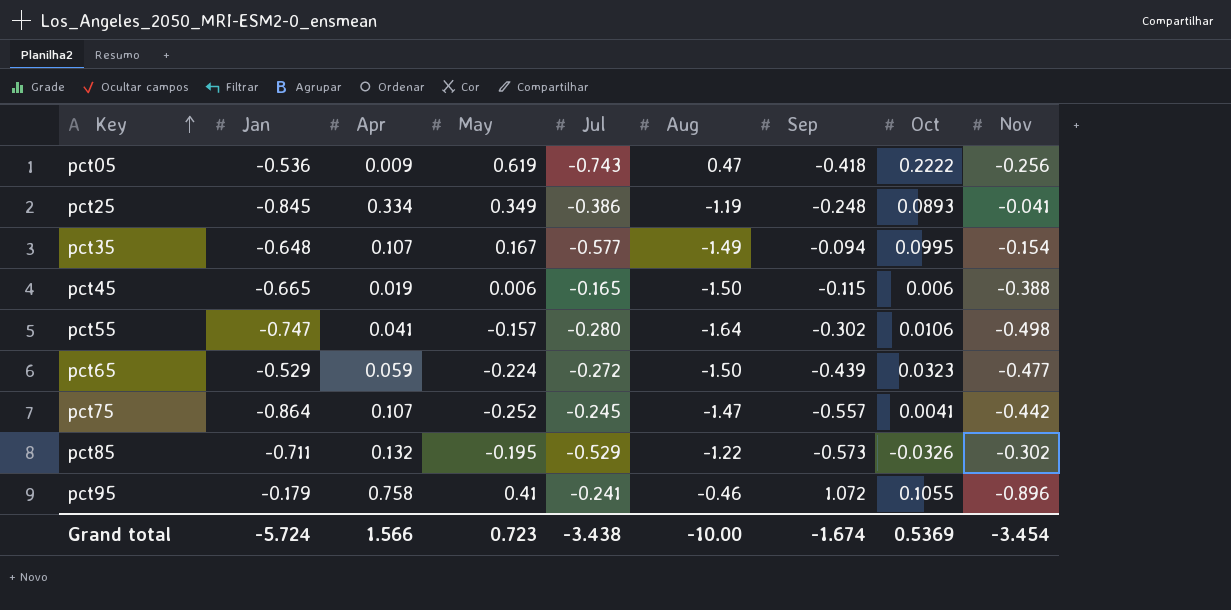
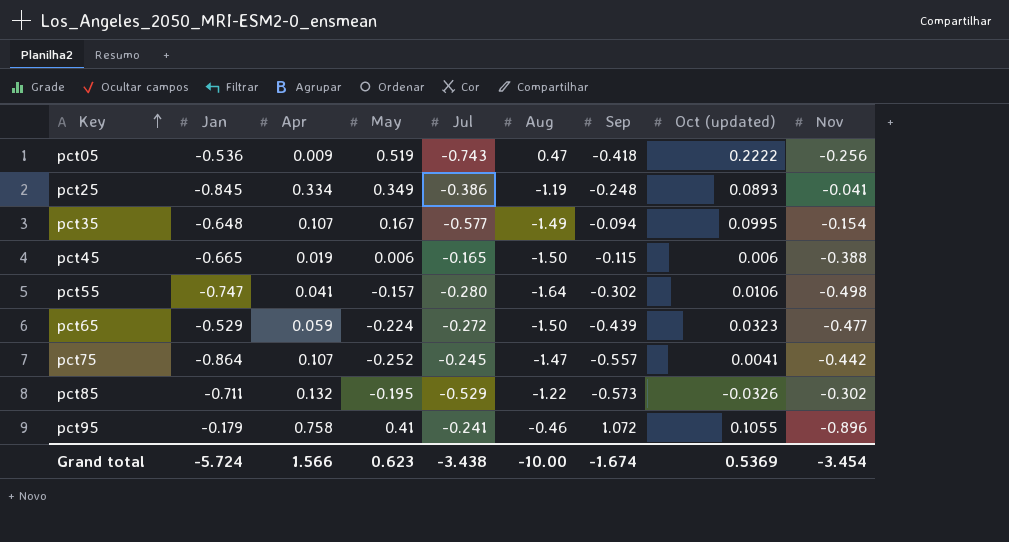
column name: Oct -> Oct (updated)
pct05 | May: 0.619 -> 0.519
Grand total | May: 0.723 -> 0.623

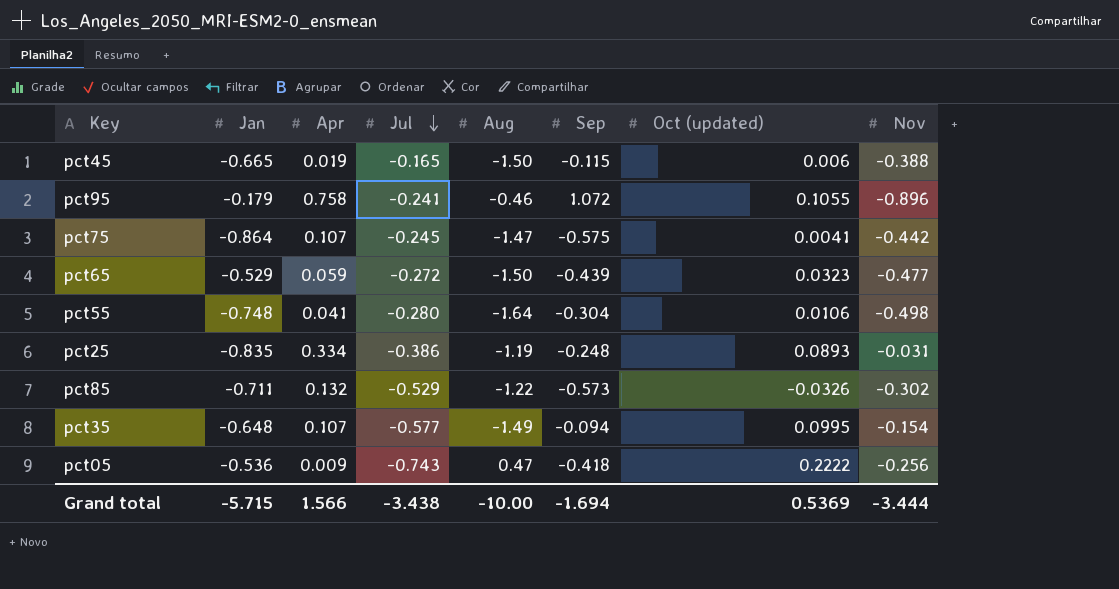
row order: Key ascending -> Jul descending
column May | position: 4 -> none
pct75 | Sep: -0.557 -> -0.575
pct55 | Jan: -0.747 -> -0.748
pct55 | Sep: -0.302 -> -0.304
pct25 | Jan: -0.845 -> -0.835
pct25 | Nov: -0.041 -> -0.031
Grand total | Jan: -5.724 -> -5.715
Grand total | Sep: -1.674 -> -1.694
Grand total | Nov: -3.454 -> -3.444

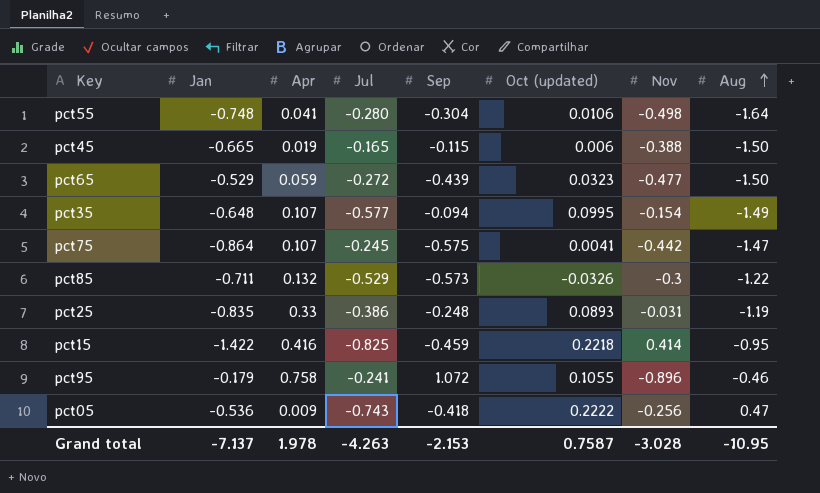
row order: Jul descending -> Aug ascending
column Aug | position: 5 -> 8
pct85 | Nov: -0.302 -> -0.3
pct25 | Apr: 0.334 -> 0.33
row pct15: none -> -1.422 | 0.416 | -0.825 | -0.459 | 0.2218 | 0.414 | -0.95
Grand total | Jan: -5.715 -> -7.137
Grand total | Apr: 1.566 -> 1.978
Grand total | Jul: -3.438 -> -4.263
Grand total | Sep: -1.694 -> -2.153
Grand total | Oct (updated): 0.5369 -> 0.7587
Grand total | Nov: -3.444 -> -3.028
Grand total | Aug: -10.00 -> -10.95

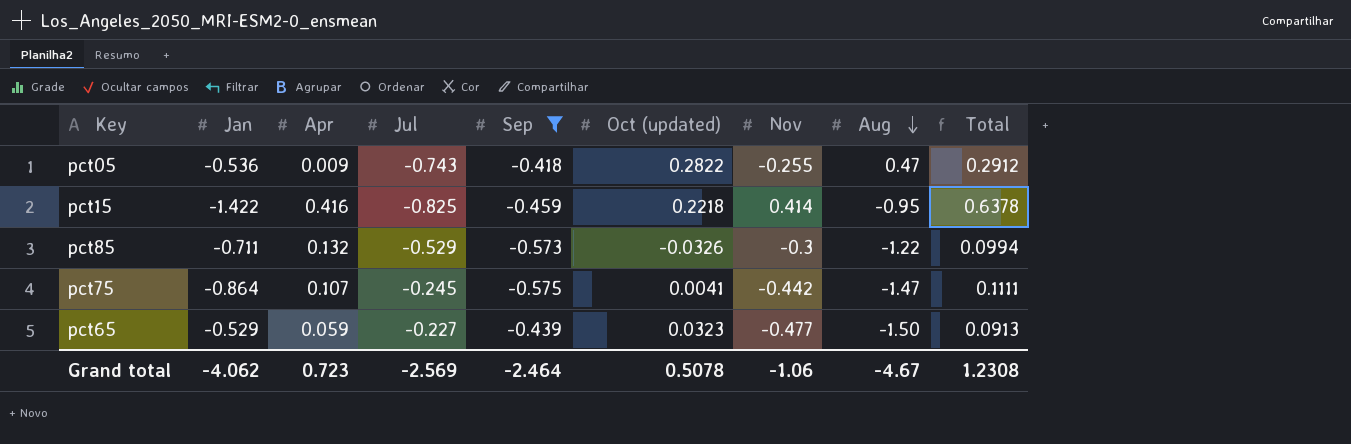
filter: none -> Sep <= -0.418
row order: Aug ascending -> Aug descending
column Total | formula: none -> [Apr] + [Oct (updated)]
pct05 | Oct (updated): 0.2222 -> 0.2822
pct05 | Nov: -0.256 -> -0.255
pct65 | Jul: -0.272 -> -0.227
Grand total | Jan: -7.137 -> -4.062
Grand total | Apr: 1.978 -> 0.723
Grand total | Jul: -4.263 -> -2.569
Grand total | Sep: -2.153 -> -2.464
Grand total | Oct (updated): 0.7587 -> 0.5078
Grand total | Nov: -3.028 -> -1.06
Grand total | Aug: -10.95 -> -4.67

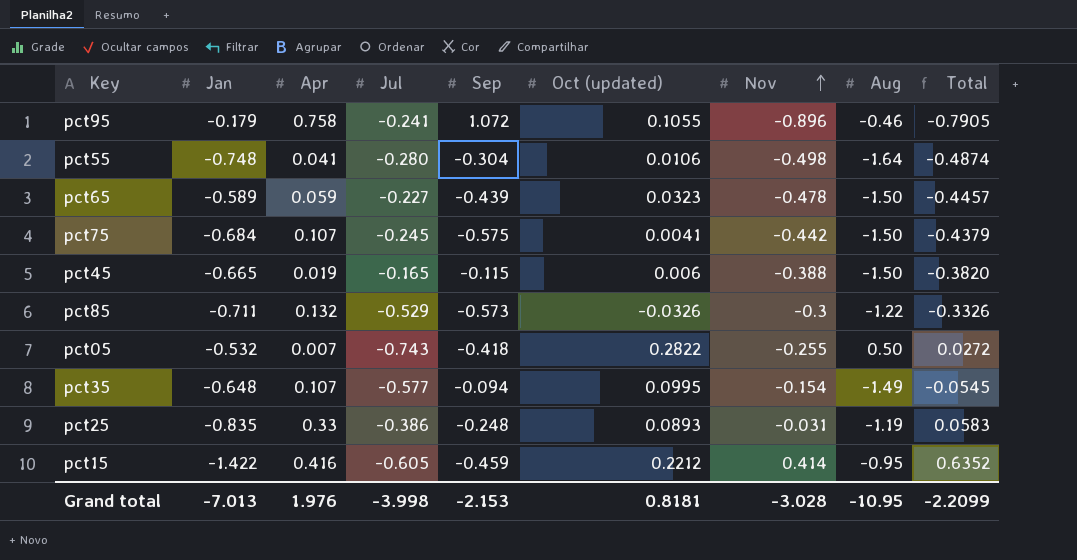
filter: Sep <= -0.418 -> none
row order: Aug descending -> Nov ascending
column Total | formula: [Apr] + [Oct (updated)] -> [Oct (updated)] + [Nov]
pct65 | Jan: -0.529 -> -0.589
pct65 | Nov: -0.477 -> -0.478
pct75 | Jan: -0.864 -> -0.684
pct75 | Aug: -1.47 -> -1.50
pct05 | Jan: -0.536 -> -0.532
pct05 | Apr: 0.009 -> 0.007
pct05 | Aug: 0.47 -> 0.50
pct15 | Jul: -0.825 -> -0.605
pct15 | Oct (updated): 0.2218 -> 0.2212
Grand total | Jan: -4.062 -> -7.013
Grand total | Apr: 0.723 -> 1.976
Grand total | Jul: -2.569 -> -3.998
Grand total | Sep: -2.464 -> -2.153
Grand total | Oct (updated): 0.5078 -> 0.8181
Grand total | Nov: -1.06 -> -3.028
Grand total | Aug: -4.67 -> -10.95
Grand total | Total: 1.2308 -> -2.2099

